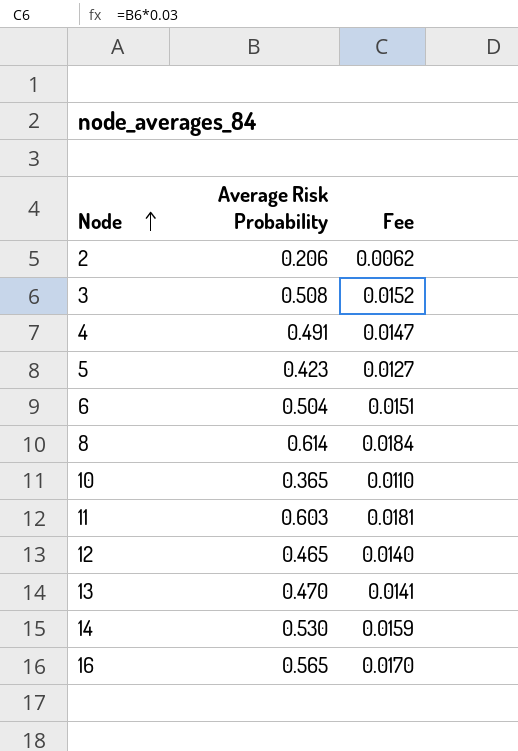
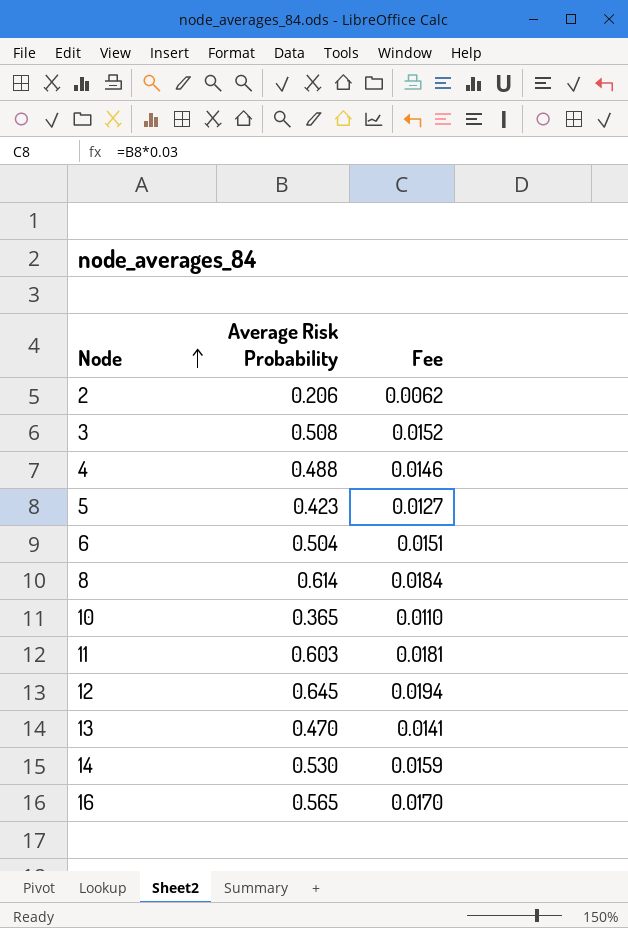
4 | Average Risk Probability: 0.491 -> 0.488
4 | Fee: 0.0147 -> 0.0146
12 | Average Risk Probability: 0.465 -> 0.645
12 | Fee: 0.0140 -> 0.0194

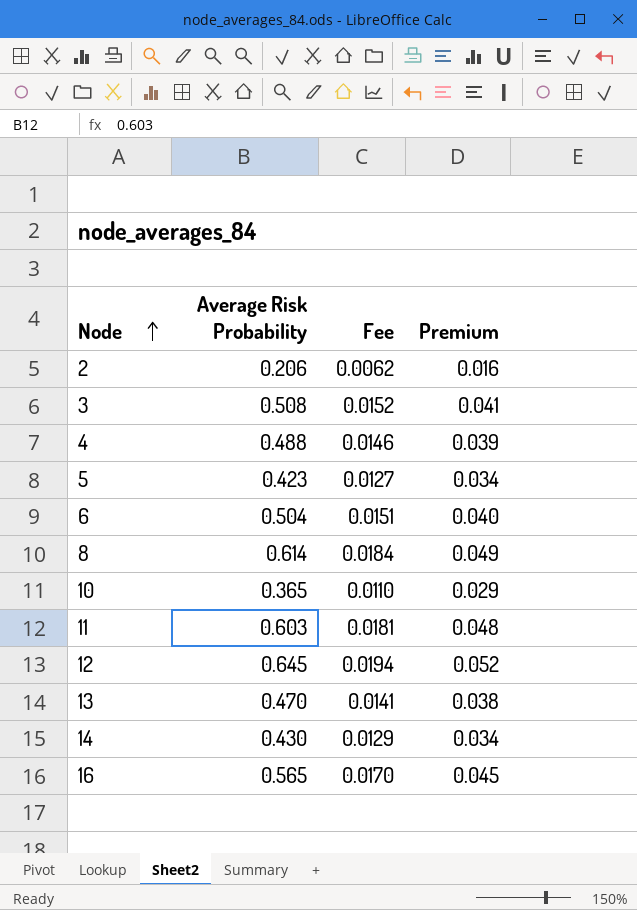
column Premium | formula: none -> [Average Risk Probability] * 0.08
14 | Average Risk Probability: 0.530 -> 0.430
14 | Fee: 0.0159 -> 0.0129

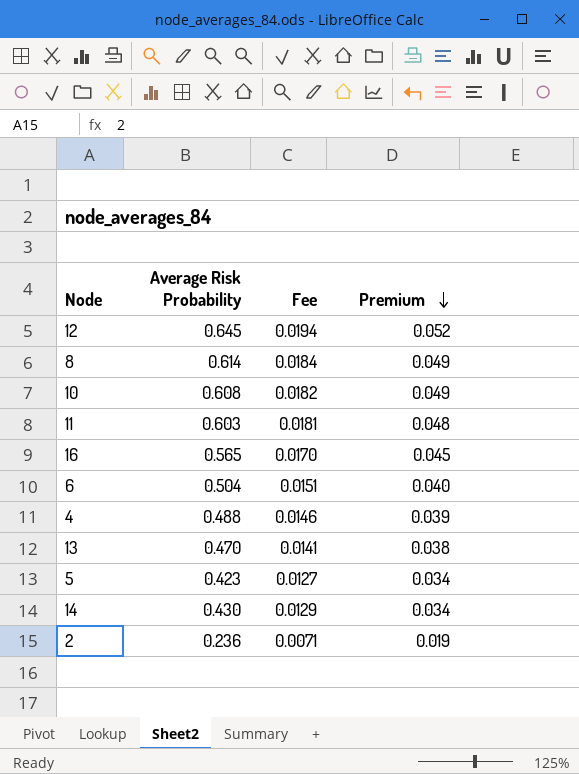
row order: Node ascending -> Premium descending
row 3: 0.508 | 0.0152 | 0.041 -> none
10 | Average Risk Probability: 0.365 -> 0.608
10 | Fee: 0.0110 -> 0.0182
10 | Premium: 0.029 -> 0.049
2 | Average Risk Probability: 0.206 -> 0.236
2 | Fee: 0.0062 -> 0.0071
2 | Premium: 0.016 -> 0.019

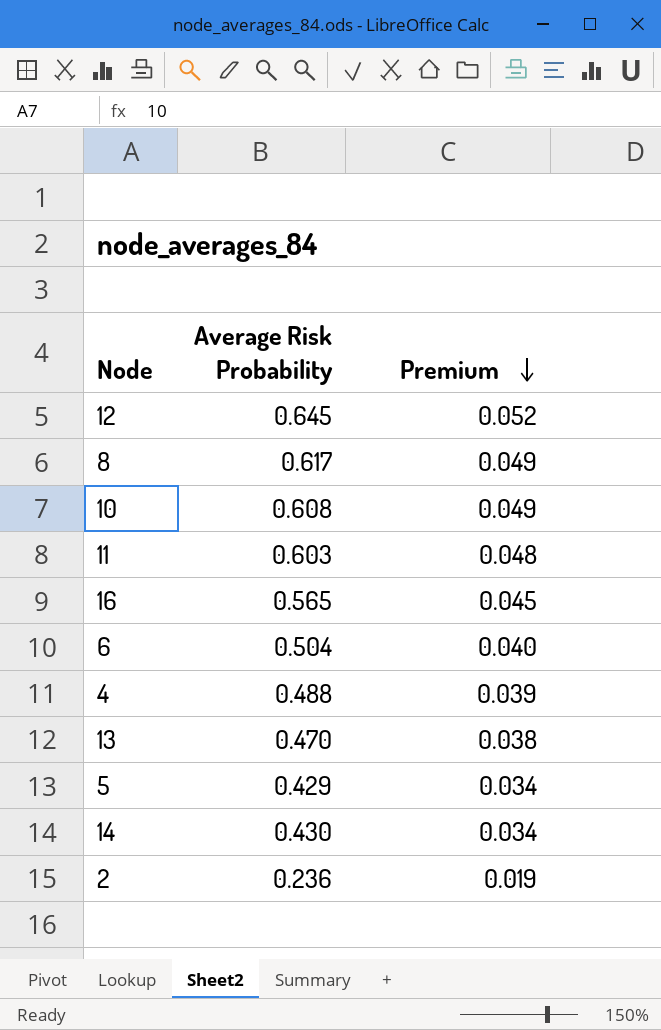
column Fee | formula: [Average Risk Probability] * 0.03 -> none
8 | Average Risk Probability: 0.614 -> 0.617
5 | Average Risk Probability: 0.423 -> 0.429

